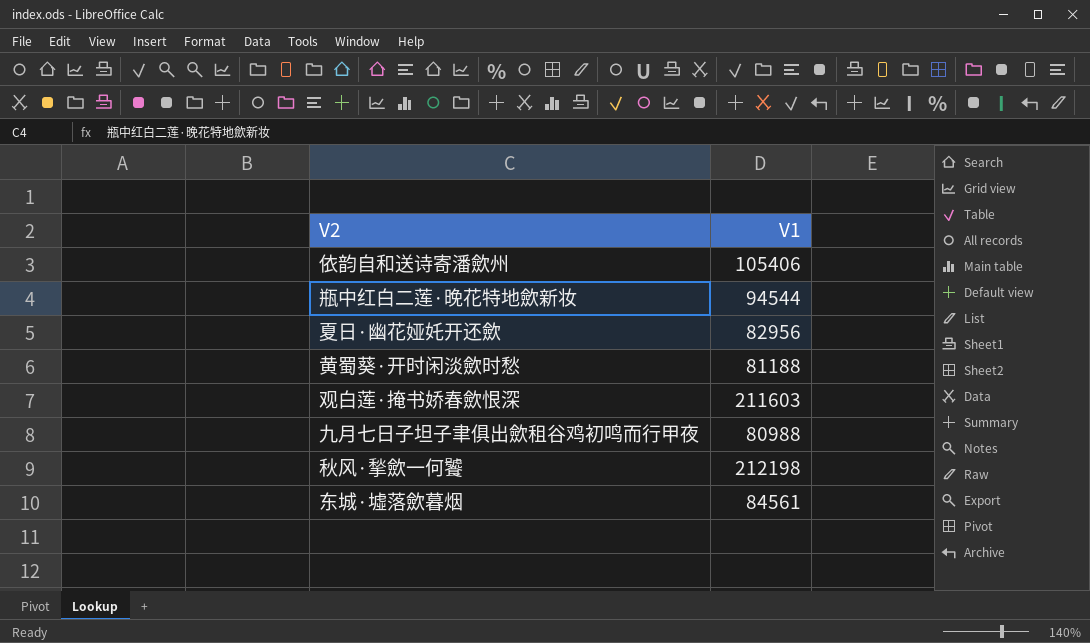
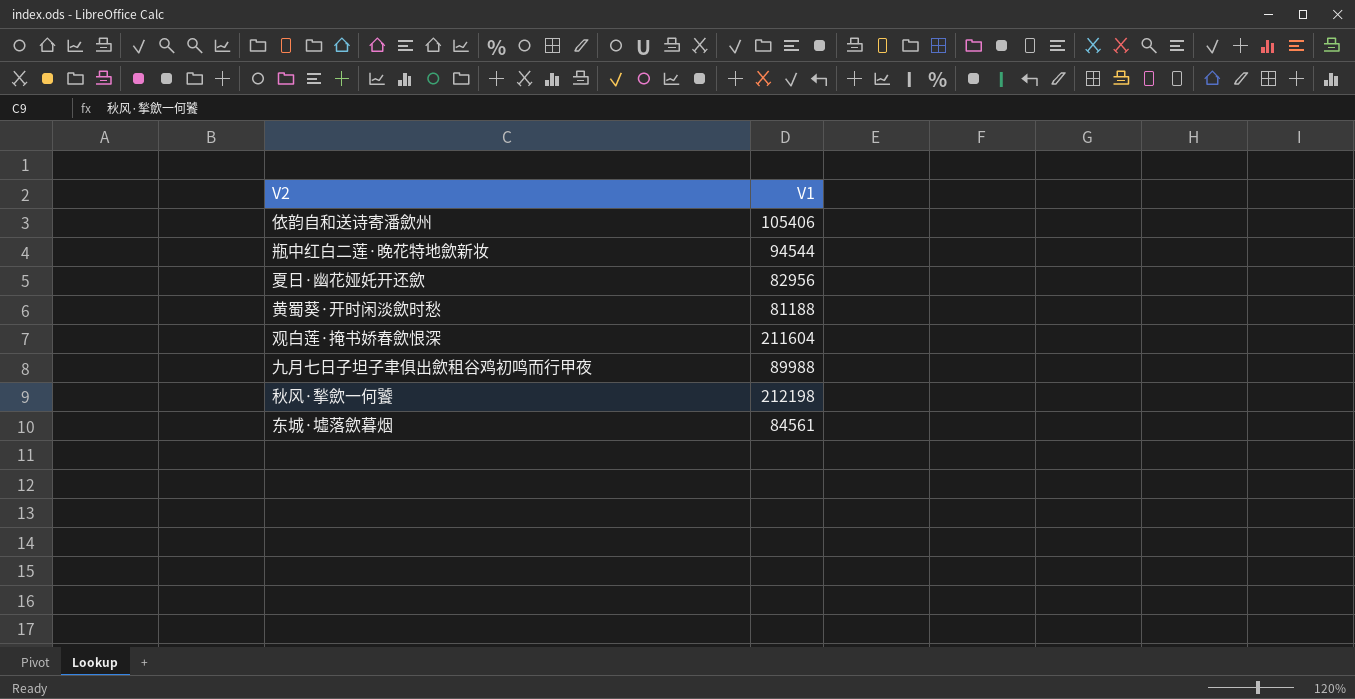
观白莲·掩书娇春歛恨深 | V1: 211603 -> 211604
九月七日子坦子聿俱出歛租谷鸡初鸣而行甲夜 | V1: 80988 -> 89988

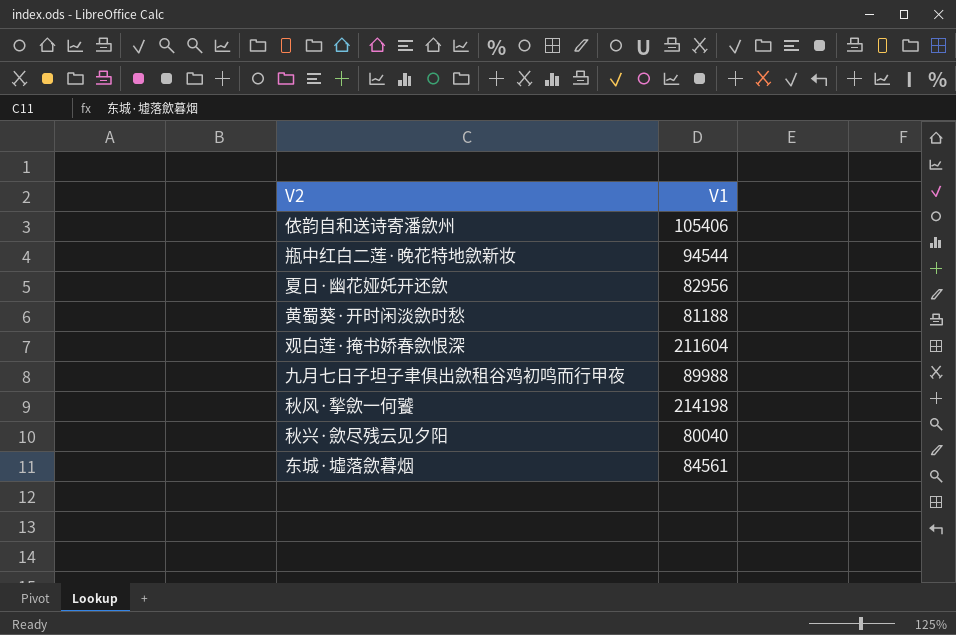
秋风·揫歛一何饕 | V1: 212198 -> 214198
row 秋兴·歛尽残云见夕阳: none -> 80040

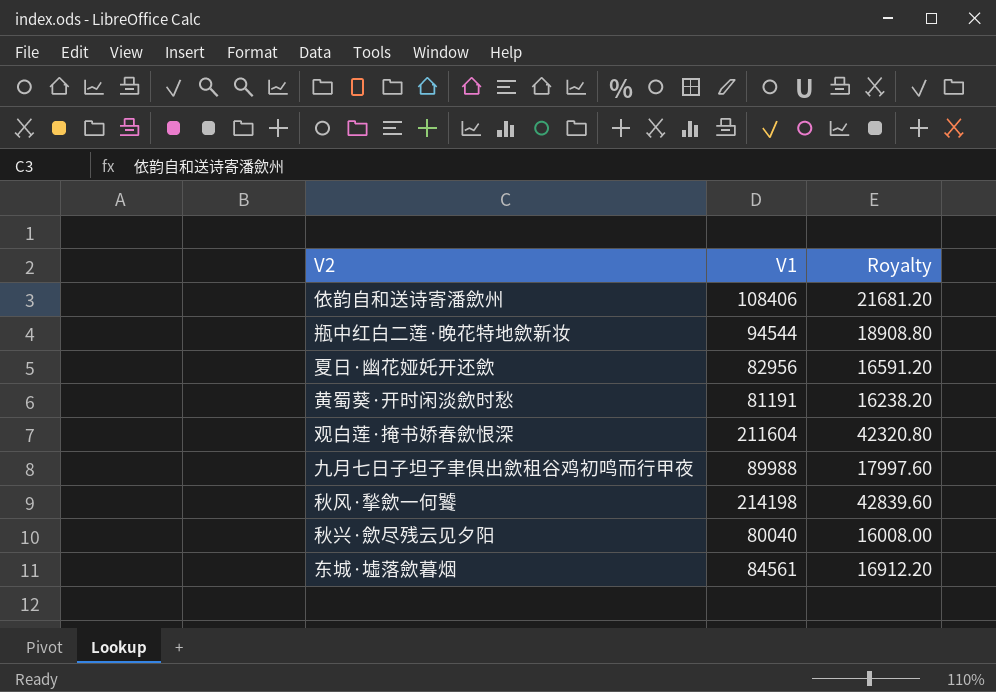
column Royalty | formula: none -> [V1] * 0.2
依韵自和送诗寄潘歛州 | V1: 105406 -> 108406
黄蜀葵·开时闲淡歛时愁 | V1: 81188 -> 81191

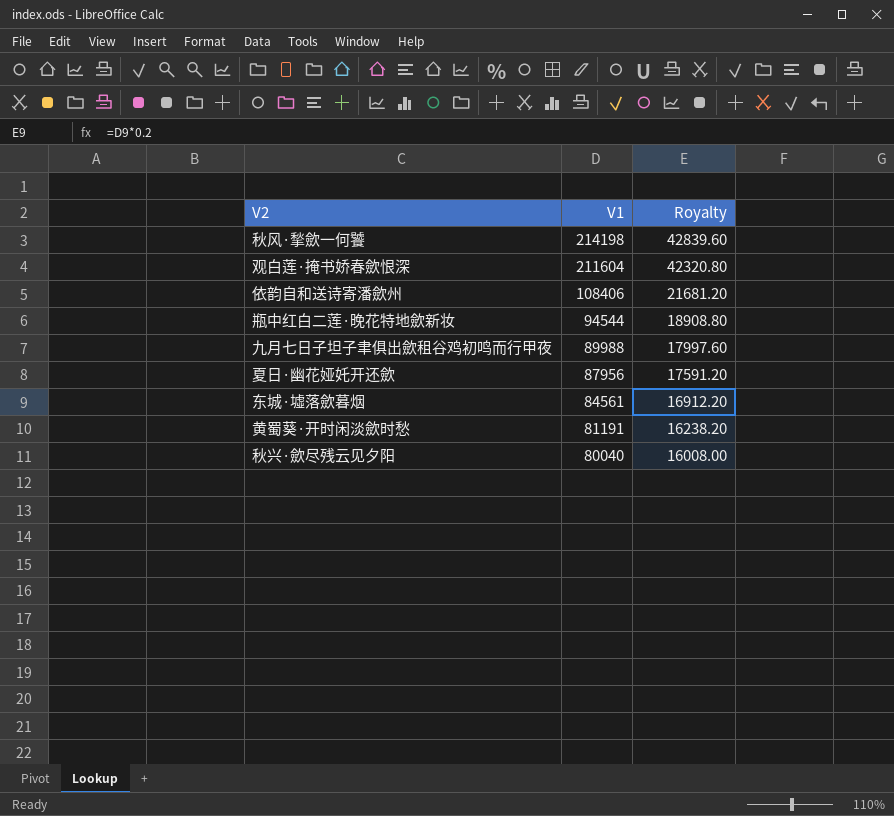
row order: none -> V1 descending
夏日·幽花娅奼开还歛 | V1: 82956 -> 87956
夏日·幽花娅奼开还歛 | Royalty: 16591.20 -> 17591.20

